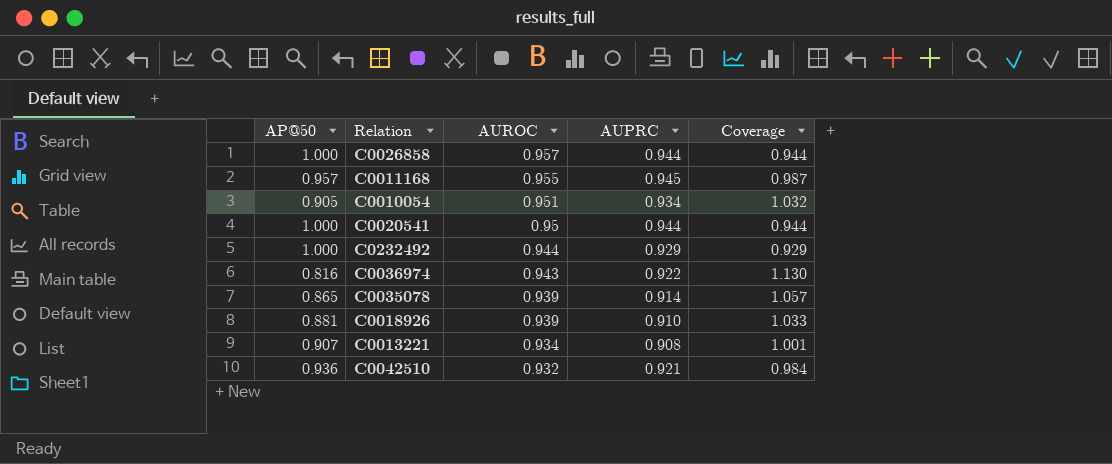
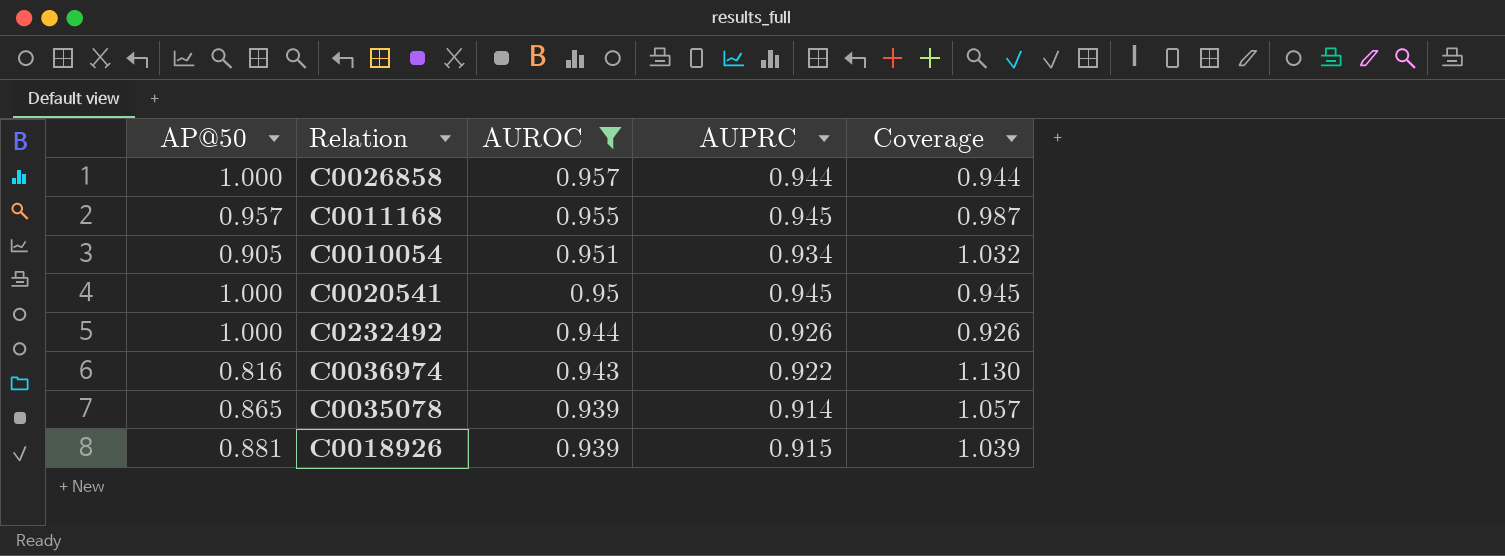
filter: none -> AUROC >= 0.939
C0020541 | AUPRC: 0.944 -> 0.945
C0020541 | Coverage: 0.944 -> 0.945
C0232492 | AUPRC: 0.929 -> 0.926
C0232492 | Coverage: 0.929 -> 0.926
C0018926 | AUPRC: 0.910 -> 0.915
C0018926 | Coverage: 1.033 -> 1.039

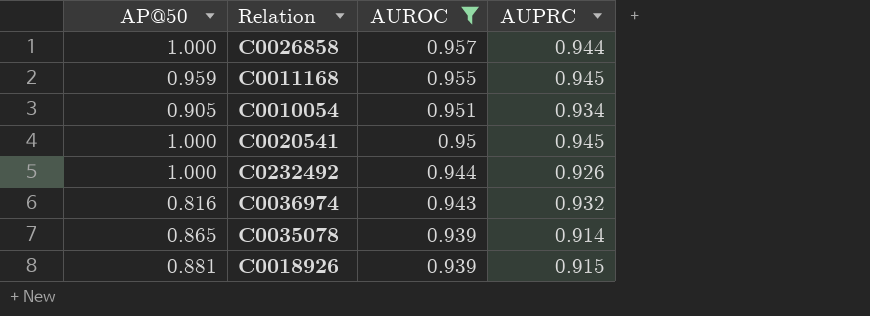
column Coverage | formula: [AUPRC] / [AP@50] -> none
C0011168 | AP@50: 0.957 -> 0.959
C0036974 | AUPRC: 0.922 -> 0.932

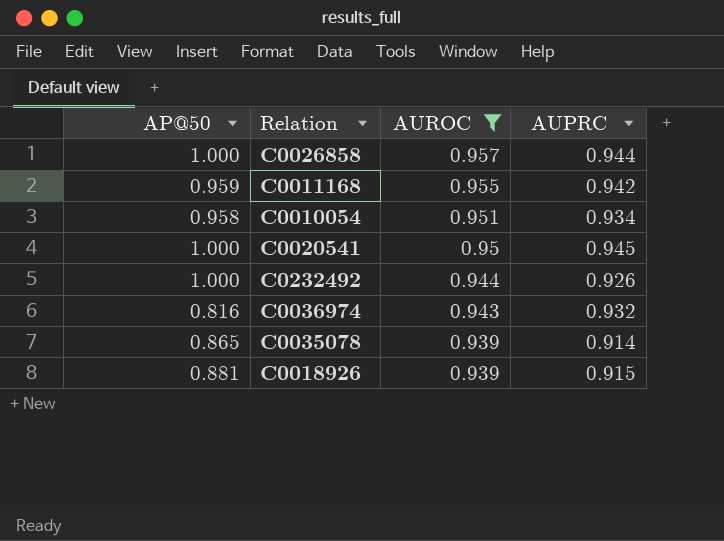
C0011168 | AUPRC: 0.945 -> 0.942
C0010054 | AP@50: 0.905 -> 0.958

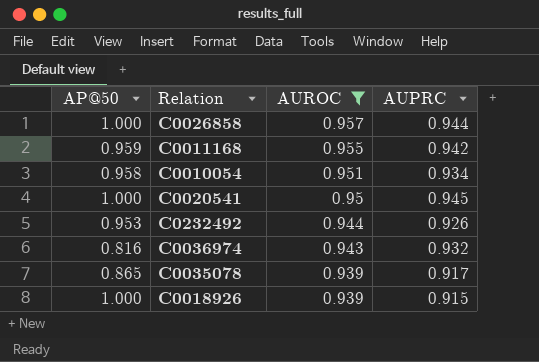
C0232492 | AP@50: 1.000 -> 0.953
C0035078 | AUPRC: 0.914 -> 0.917
C0018926 | AP@50: 0.881 -> 1.000

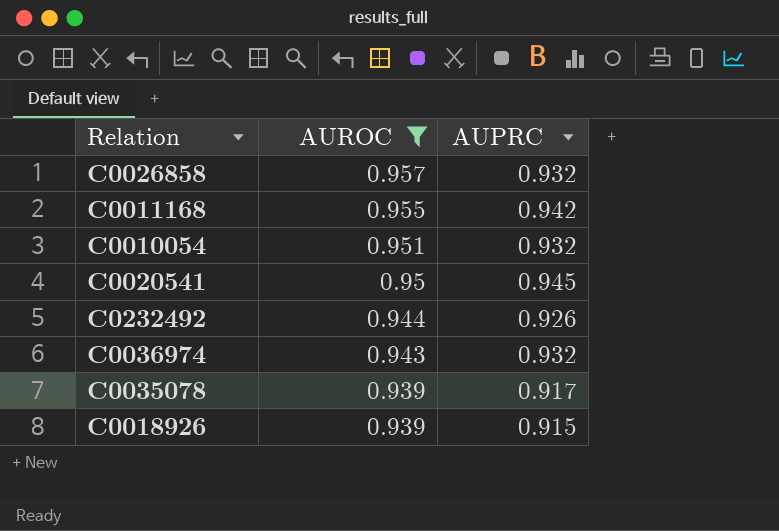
column AP@50 | position: 1 -> none
C0026858 | AUPRC: 0.944 -> 0.932
C0010054 | AUPRC: 0.934 -> 0.932

